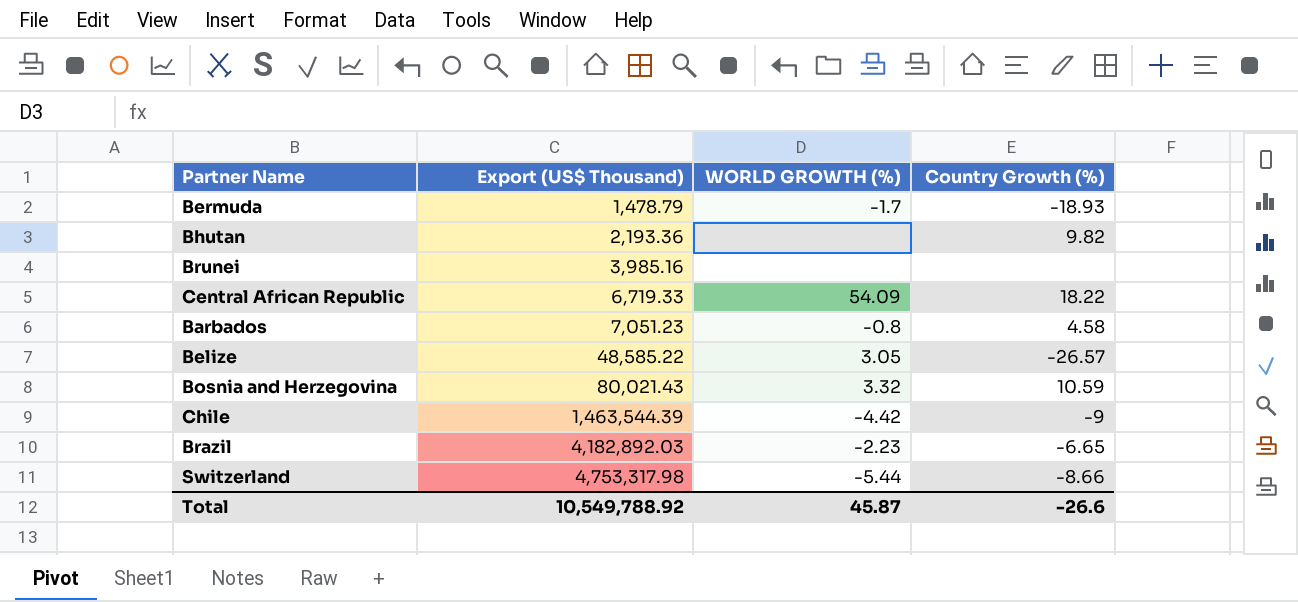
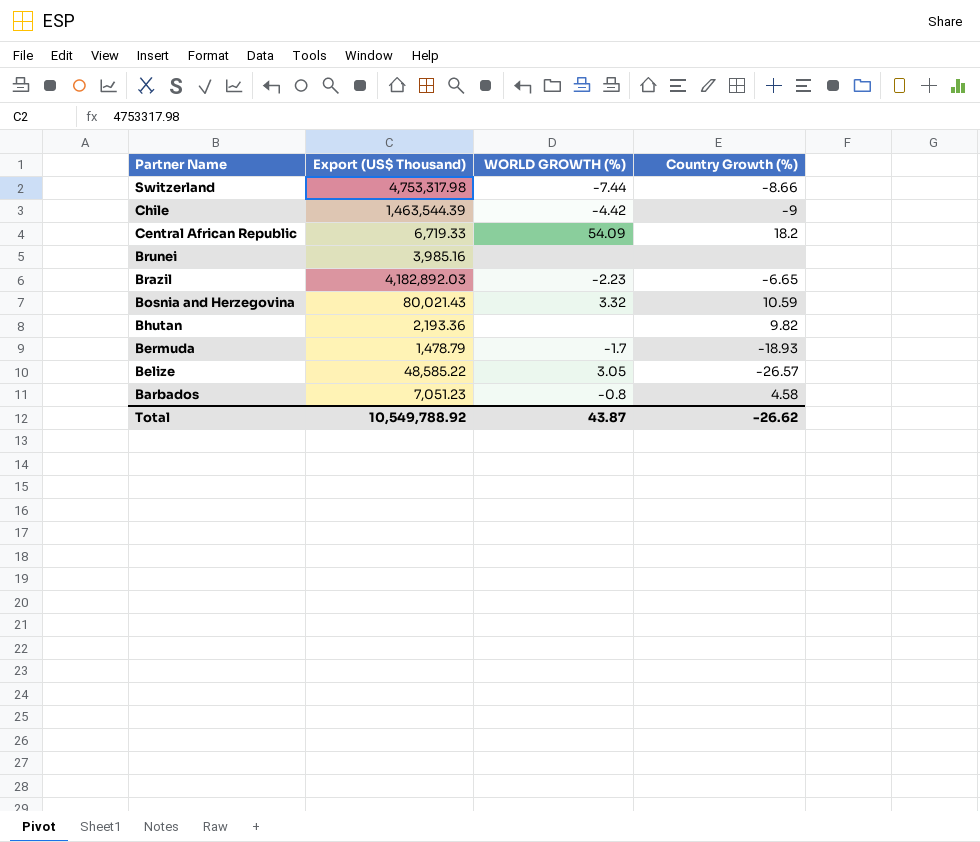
row order: Export (US$ Thousand) ascending -> Partner Name descending
Switzerland | WORLD GROWTH (%): -5.44 -> -7.44
Central African Republic | Country Growth (%): 18.22 -> 18.2
Total | WORLD GROWTH (%): 45.87 -> 43.87
Total | Country Growth (%): -26.6 -> -26.62

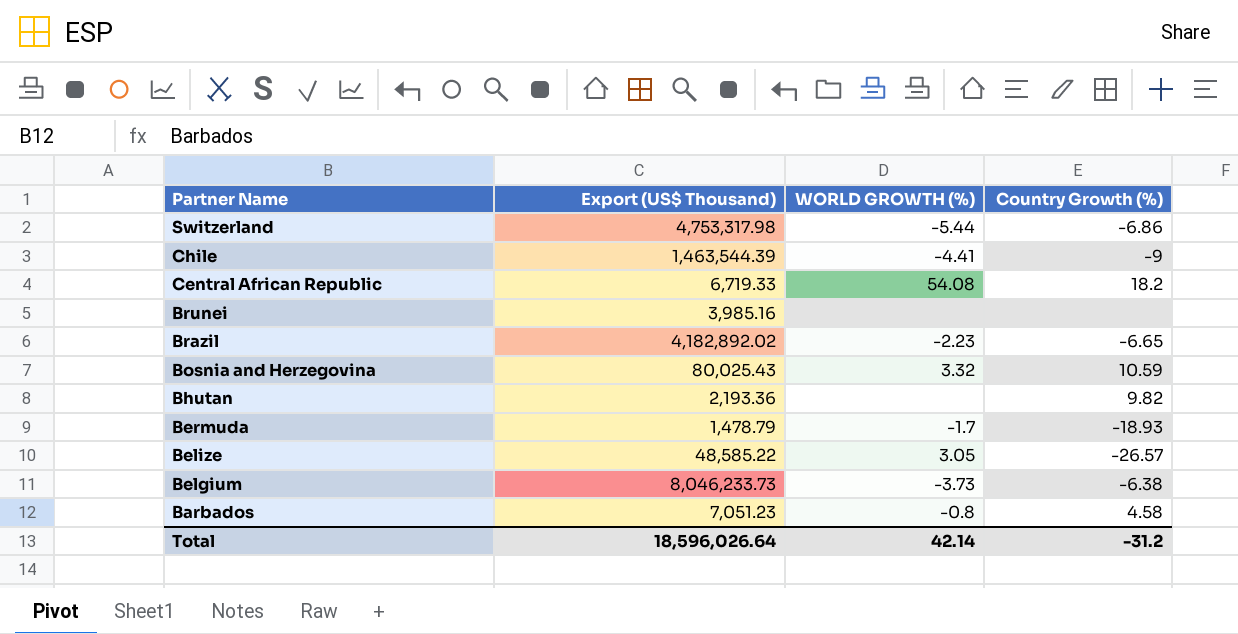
Switzerland | WORLD GROWTH (%): -7.44 -> -5.44
Switzerland | Country Growth (%): -8.66 -> -6.86
Chile | WORLD GROWTH (%): -4.42 -> -4.41
Central African Republic | WORLD GROWTH (%): 54.09 -> 54.08
Brazil | Export (US$ Thousand): 4,182,892.03 -> 4,182,892.02
Bosnia and Herzegovina | Export (US$ Thousand): 80,021.43 -> 80,025.43
row Belgium: none -> 8,046,233.73 | -3.73 | -6.38
Total | Export (US$ Thousand): 10,549,788.92 -> 18,596,026.64
Total | WORLD GROWTH (%): 43.87 -> 42.14
Total | Country Growth (%): -26.62 -> -31.2

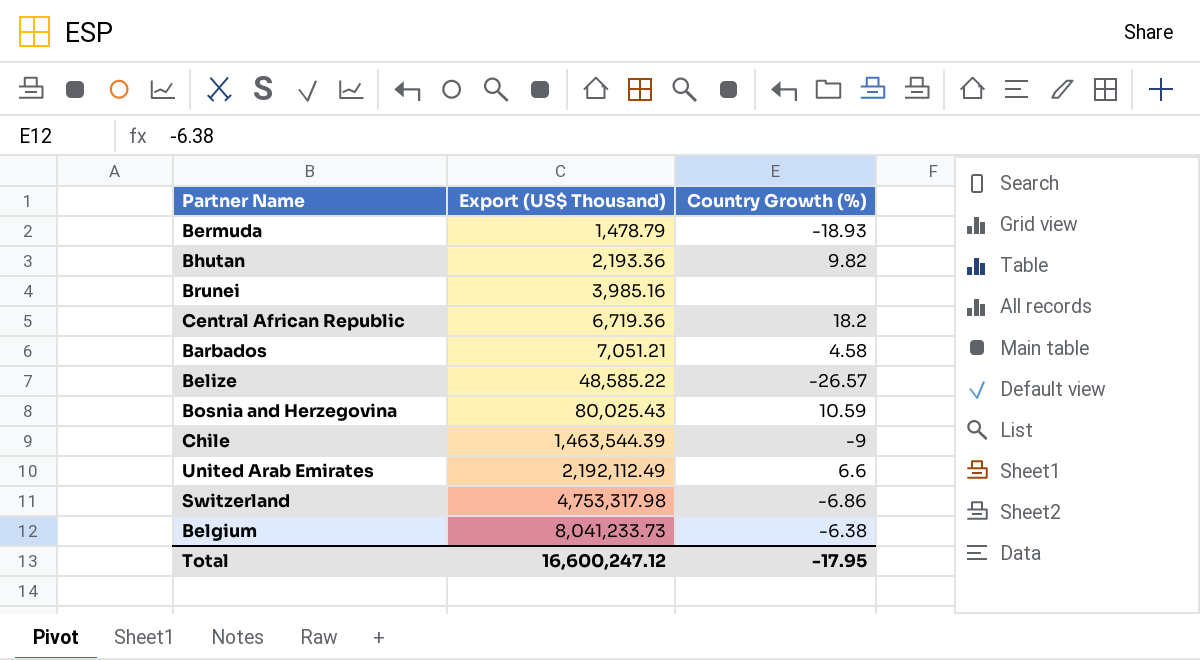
row order: Partner Name descending -> Export (US$ Thousand) ascending
column WORLD GROWTH (%) | position: 3 -> none
row Brazil: 4,182,892.02 | -2.23 | -6.65 -> none
Central African Republic | Export (US$ Thousand): 6,719.33 -> 6,719.36
Barbados | Export (US$ Thousand): 7,051.23 -> 7,051.21
row United Arab Emirates: none -> 2,192,112.49 | 6.6
Belgium | Export (US$ Thousand): 8,046,233.73 -> 8,041,233.73
Total | Export (US$ Thousand): 18,596,026.64 -> 16,600,247.12
Total | Country Growth (%): -31.2 -> -17.95

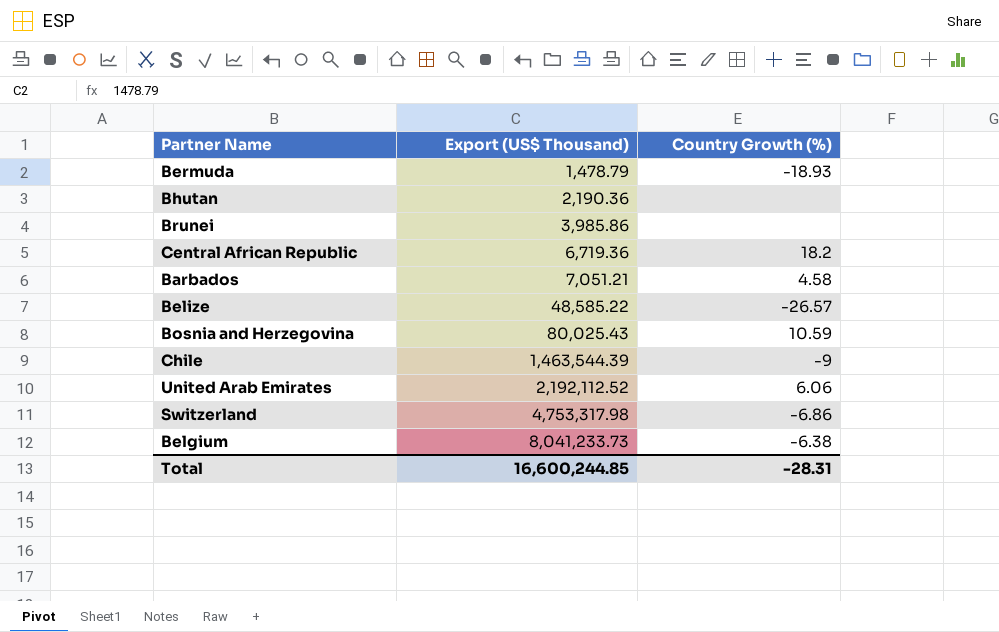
Bhutan | Export (US$ Thousand): 2,193.36 -> 2,190.36
Bhutan | Country Growth (%): 9.82 -> none
Brunei | Export (US$ Thousand): 3,985.16 -> 3,985.86
United Arab Emirates | Export (US$ Thousand): 2,192,112.49 -> 2,192,112.52
United Arab Emirates | Country Growth (%): 6.6 -> 6.06
Total | Export (US$ Thousand): 16,600,247.12 -> 16,600,244.85
Total | Country Growth (%): -17.95 -> -28.31

